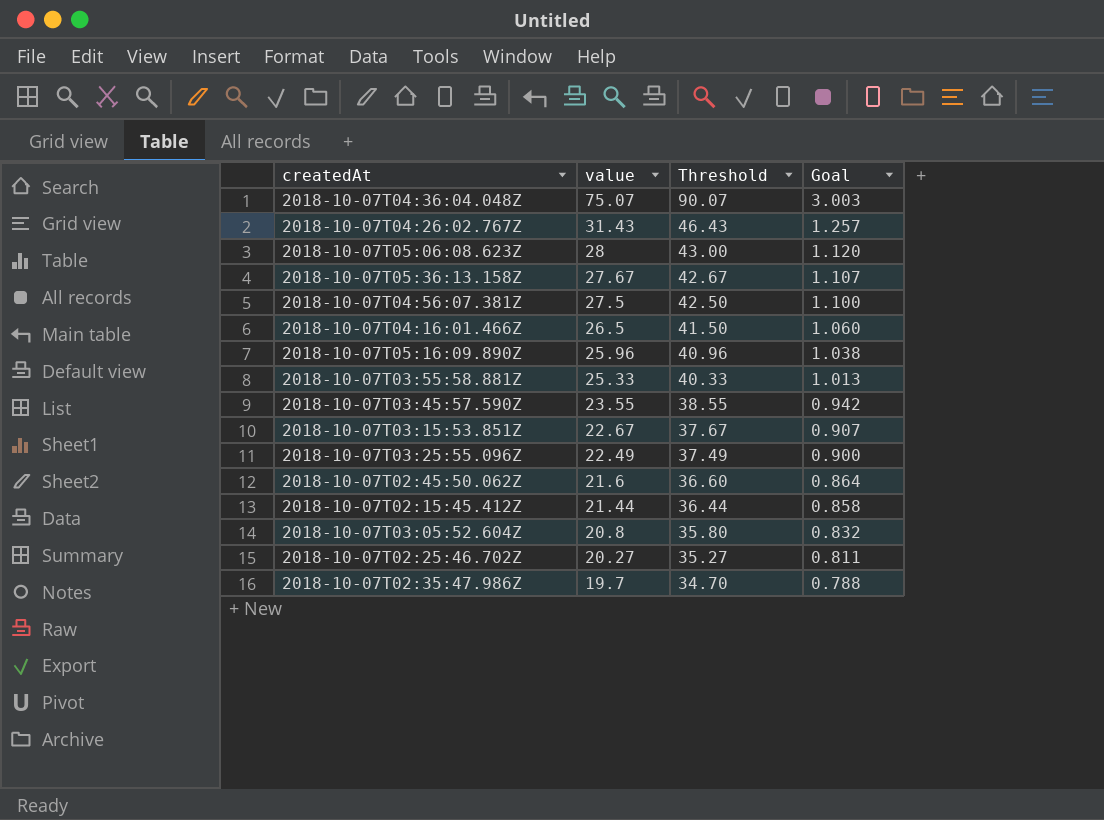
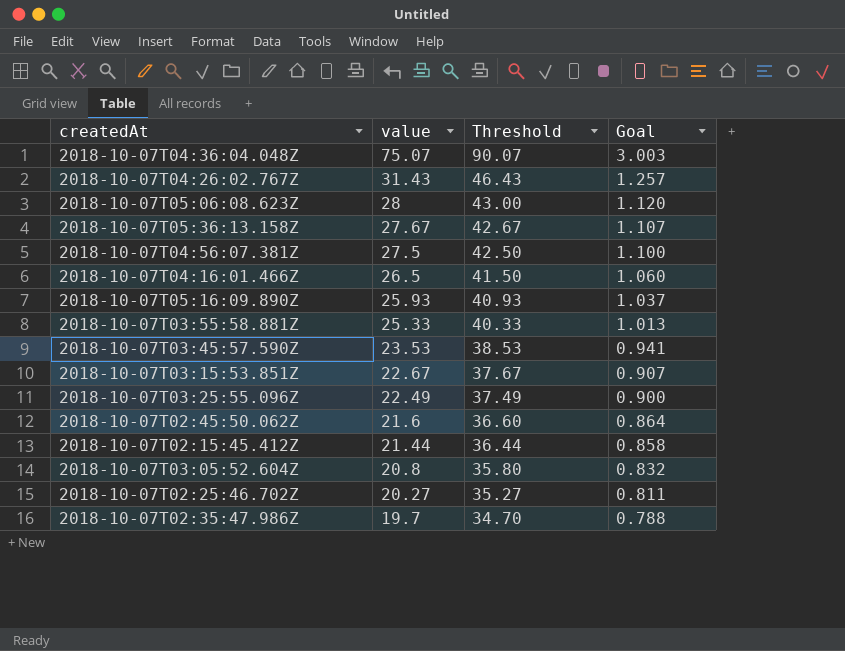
2018-10-07T05:16:09.890Z | value: 25.96 -> 25.93
2018-10-07T05:16:09.890Z | Threshold: 40.96 -> 40.93
2018-10-07T05:16:09.890Z | Goal: 1.038 -> 1.037
2018-10-07T03:45:57.590Z | value: 23.55 -> 23.53
2018-10-07T03:45:57.590Z | Threshold: 38.55 -> 38.53
2018-10-07T03:45:57.590Z | Goal: 0.942 -> 0.941

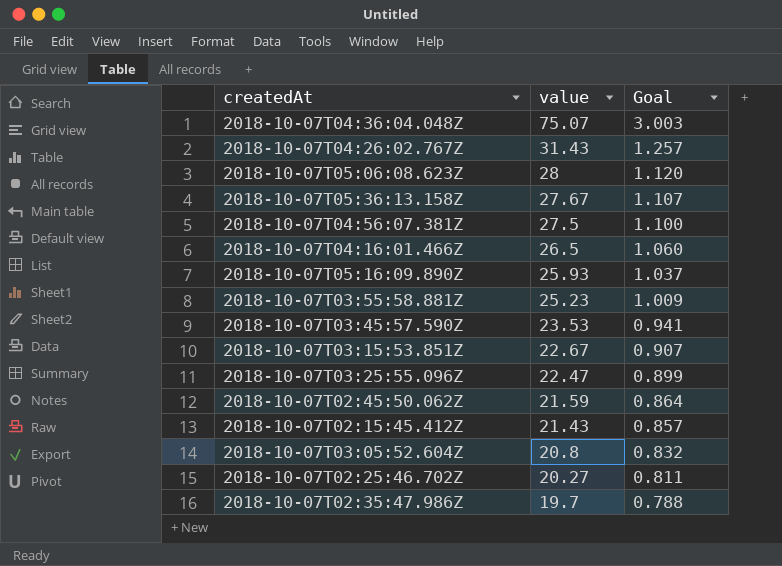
column Threshold | formula: [value] + 15 -> none
2018-10-07T03:55:58.881Z | value: 25.33 -> 25.23
2018-10-07T03:55:58.881Z | Goal: 1.013 -> 1.009
2018-10-07T03:25:55.096Z | value: 22.49 -> 22.47
2018-10-07T03:25:55.096Z | Goal: 0.900 -> 0.899
2018-10-07T02:45:50.062Z | value: 21.6 -> 21.59
2018-10-07T02:15:45.412Z | value: 21.44 -> 21.43
2018-10-07T02:15:45.412Z | Goal: 0.858 -> 0.857

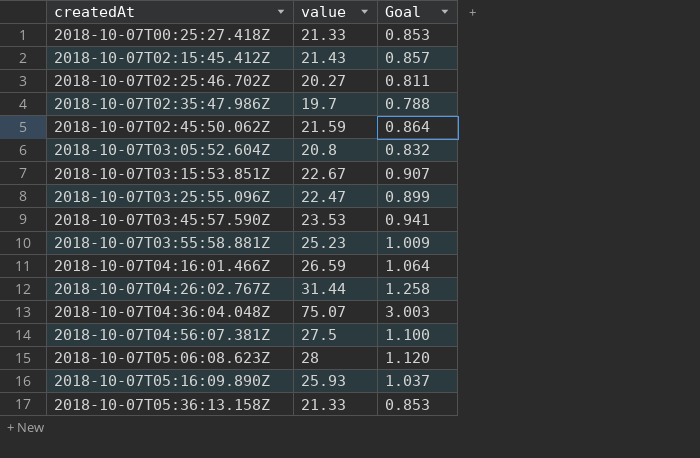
row order: value descending -> createdAt ascending
row 2018-10-07T00:25:27.418Z: none -> 21.33 | 0.853
2018-10-07T04:16:01.466Z | value: 26.5 -> 26.59
2018-10-07T04:16:01.466Z | Goal: 1.060 -> 1.064
2018-10-07T04:26:02.767Z | value: 31.43 -> 31.44
2018-10-07T04:26:02.767Z | Goal: 1.257 -> 1.258
2018-10-07T05:36:13.158Z | value: 27.67 -> 21.33
2018-10-07T05:36:13.158Z | Goal: 1.107 -> 0.853

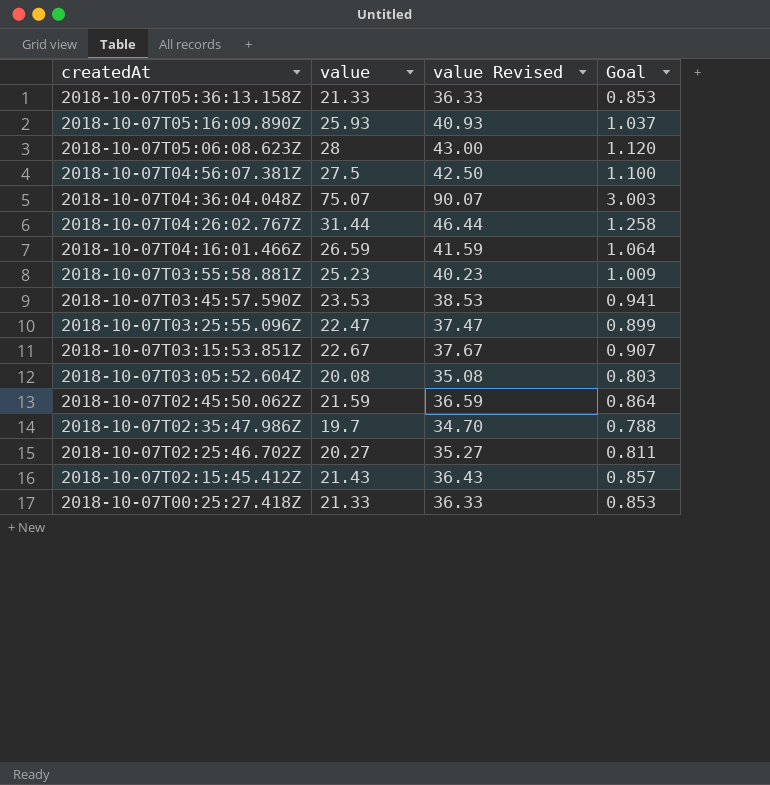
row order: createdAt ascending -> createdAt descending
column value Revised | formula: none -> [value] + 15
2018-10-07T03:05:52.604Z | value: 20.8 -> 20.08
2018-10-07T03:05:52.604Z | Goal: 0.832 -> 0.803

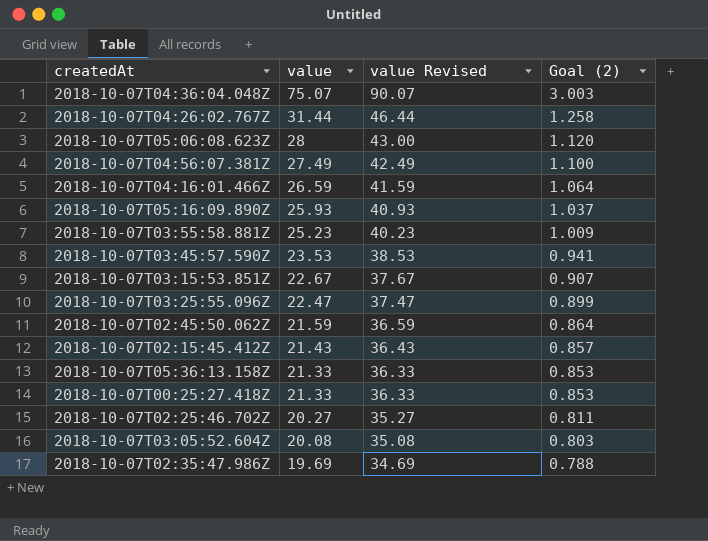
row order: createdAt descending -> value descending
column name: Goal -> Goal (2)
2018-10-07T04:56:07.381Z | value: 27.5 -> 27.49
2018-10-07T04:56:07.381Z | value Revised: 42.50 -> 42.49
2018-10-07T02:35:47.986Z | value: 19.7 -> 19.69
2018-10-07T02:35:47.986Z | value Revised: 34.70 -> 34.69

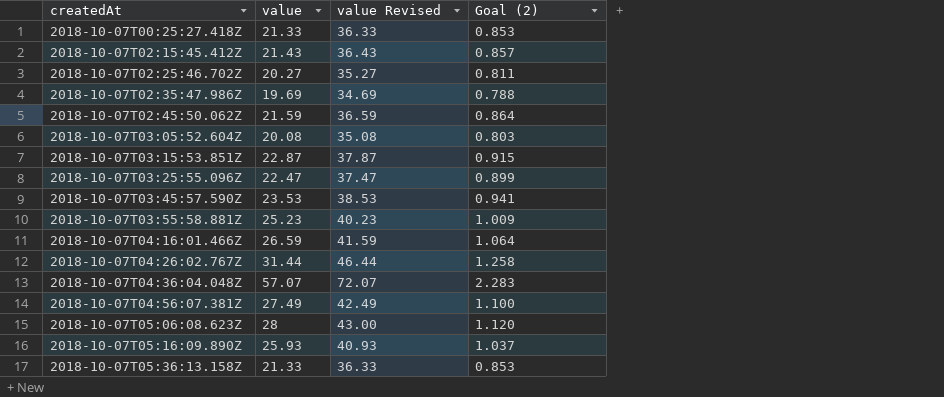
row order: value descending -> createdAt ascending
2018-10-07T03:15:53.851Z | value: 22.67 -> 22.87
2018-10-07T03:15:53.851Z | value Revised: 37.67 -> 37.87
2018-10-07T03:15:53.851Z | Goal (2): 0.907 -> 0.915
2018-10-07T04:36:04.048Z | value: 75.07 -> 57.07
2018-10-07T04:36:04.048Z | value Revised: 90.07 -> 72.07
2018-10-07T04:36:04.048Z | Goal (2): 3.003 -> 2.283

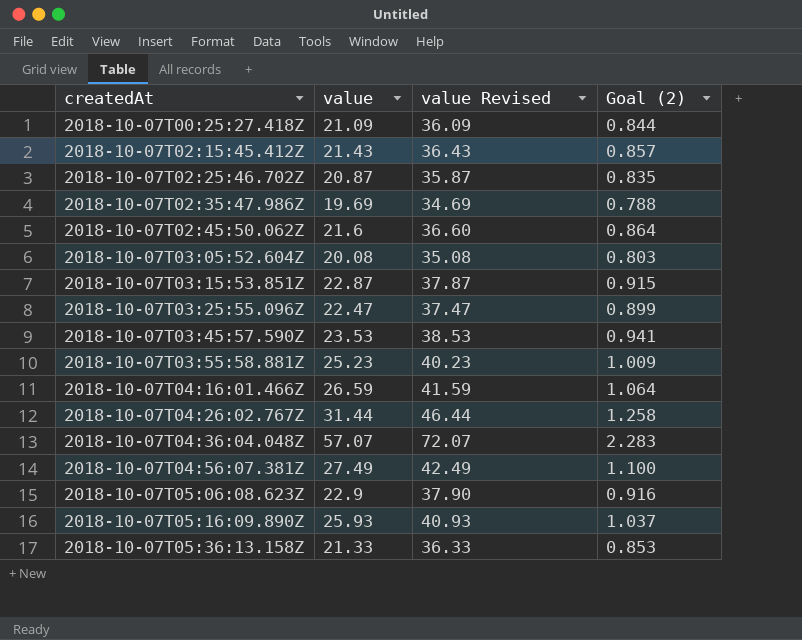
2018-10-07T00:25:27.418Z | value: 21.33 -> 21.09
2018-10-07T00:25:27.418Z | value Revised: 36.33 -> 36.09
2018-10-07T00:25:27.418Z | Goal (2): 0.853 -> 0.844
2018-10-07T02:25:46.702Z | value: 20.27 -> 20.87
2018-10-07T02:25:46.702Z | value Revised: 35.27 -> 35.87
2018-10-07T02:25:46.702Z | Goal (2): 0.811 -> 0.835
2018-10-07T02:45:50.062Z | value: 21.59 -> 21.6
2018-10-07T02:45:50.062Z | value Revised: 36.59 -> 36.60
2018-10-07T05:06:08.623Z | value: 28 -> 22.9
2018-10-07T05:06:08.623Z | value Revised: 43.00 -> 37.90
2018-10-07T05:06:08.623Z | Goal (2): 1.120 -> 0.916

